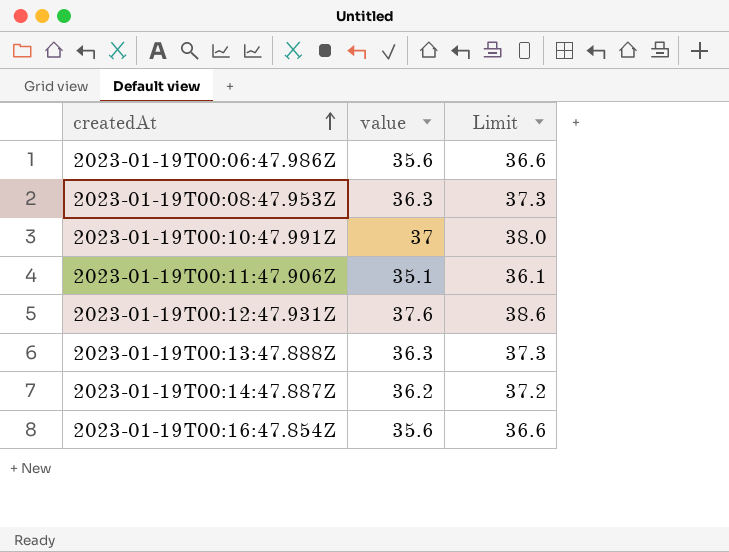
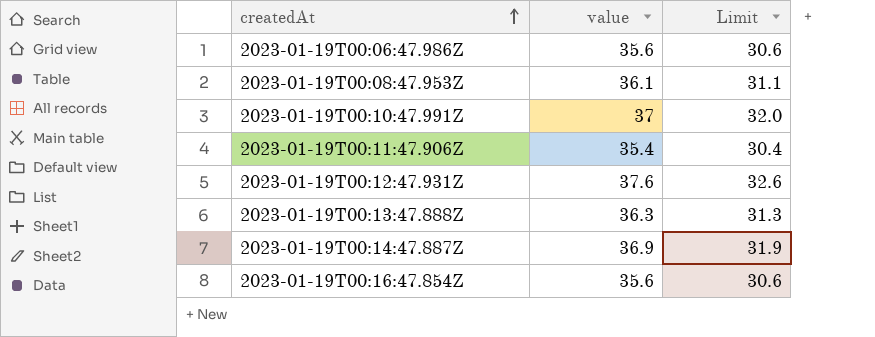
column Limit | formula: [value] + 1 -> [value] - 5
2023-01-19T00:08:47.953Z | value: 36.3 -> 36.1
2023-01-19T00:11:47.906Z | value: 35.1 -> 35.4
2023-01-19T00:14:47.887Z | value: 36.2 -> 36.9

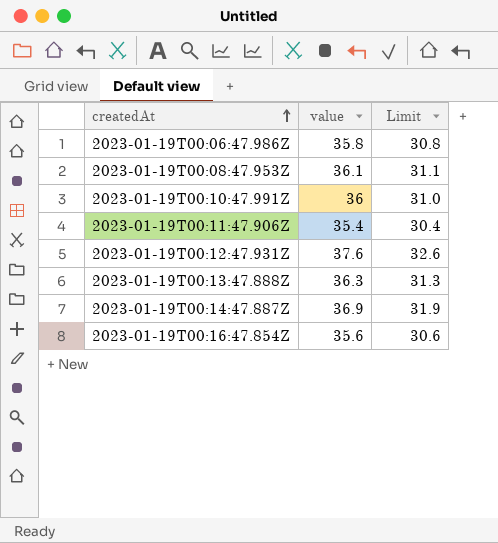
2023-01-19T00:06:47.986Z | value: 35.6 -> 35.8
2023-01-19T00:06:47.986Z | Limit: 30.6 -> 30.8
2023-01-19T00:10:47.991Z | value: 37 -> 36
2023-01-19T00:10:47.991Z | Limit: 32.0 -> 31.0

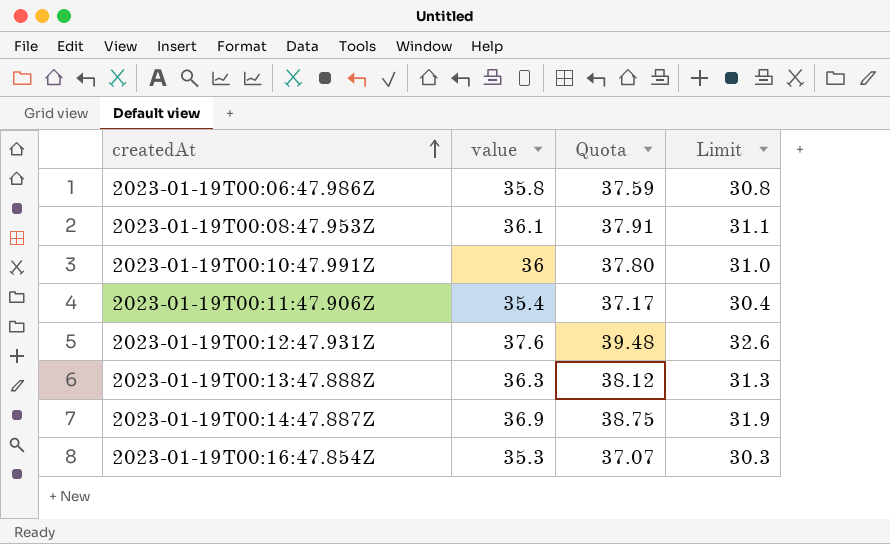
column Quota | formula: none -> [value] * 1.05
2023-01-19T00:16:47.854Z | value: 35.6 -> 35.3
2023-01-19T00:16:47.854Z | Limit: 30.6 -> 30.3

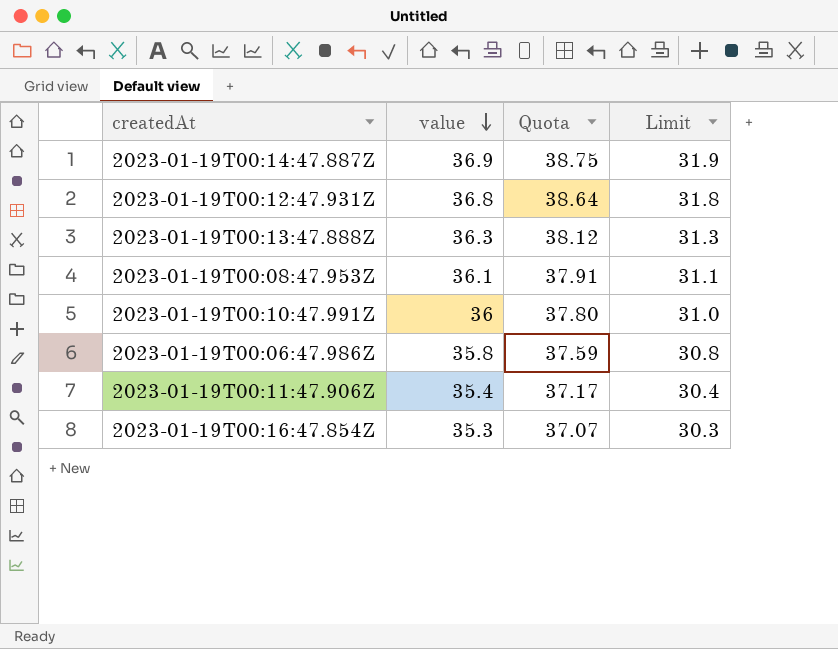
row order: createdAt ascending -> value descending
2023-01-19T00:12:47.931Z | value: 37.6 -> 36.8
2023-01-19T00:12:47.931Z | Quota: 39.48 -> 38.64
2023-01-19T00:12:47.931Z | Limit: 32.6 -> 31.8

